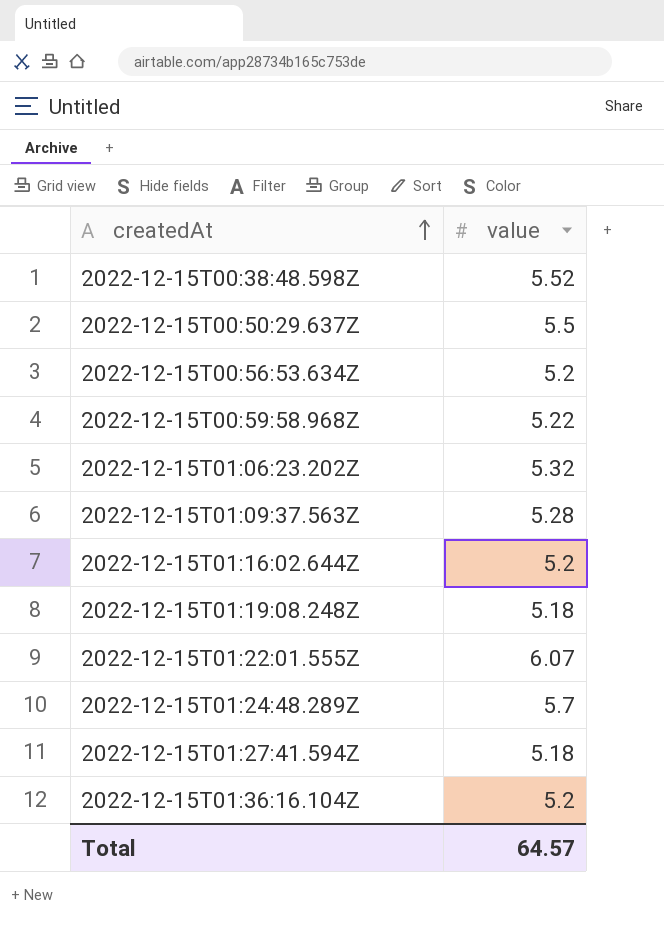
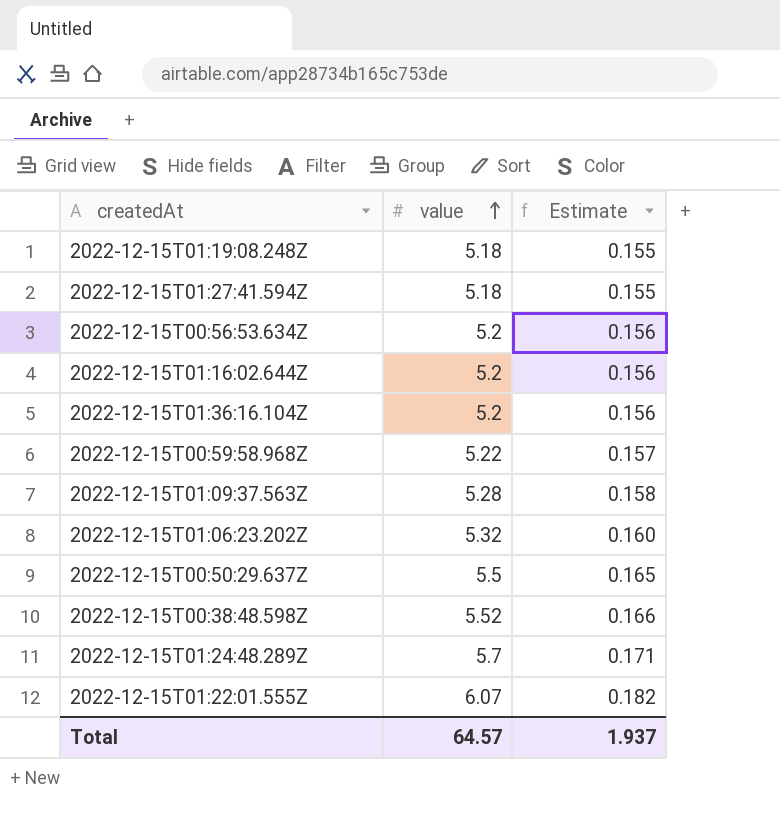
row order: createdAt ascending -> value ascending
column Estimate | formula: none -> [value] * 0.03

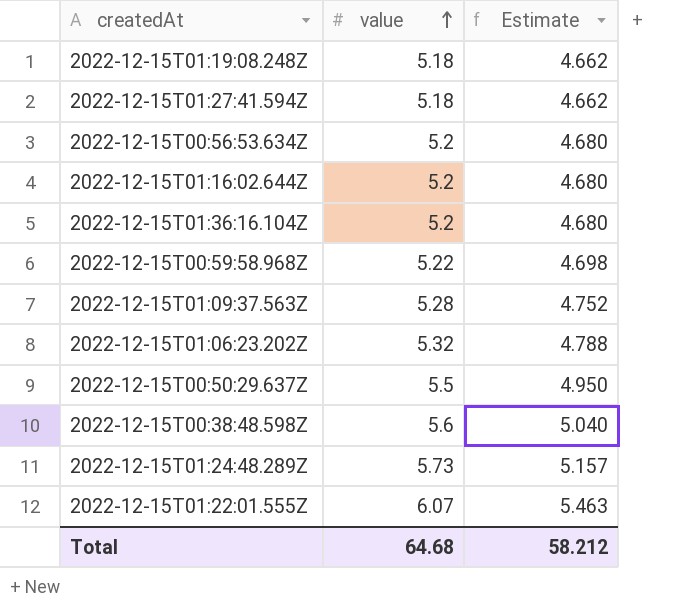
column Estimate | formula: [value] * 0.03 -> [value] * 0.9
2022-12-15T00:38:48.598Z | value: 5.52 -> 5.6
2022-12-15T01:24:48.289Z | value: 5.7 -> 5.73
Total | value: 64.57 -> 64.68
Total | Estimate: 1.937 -> 58.212

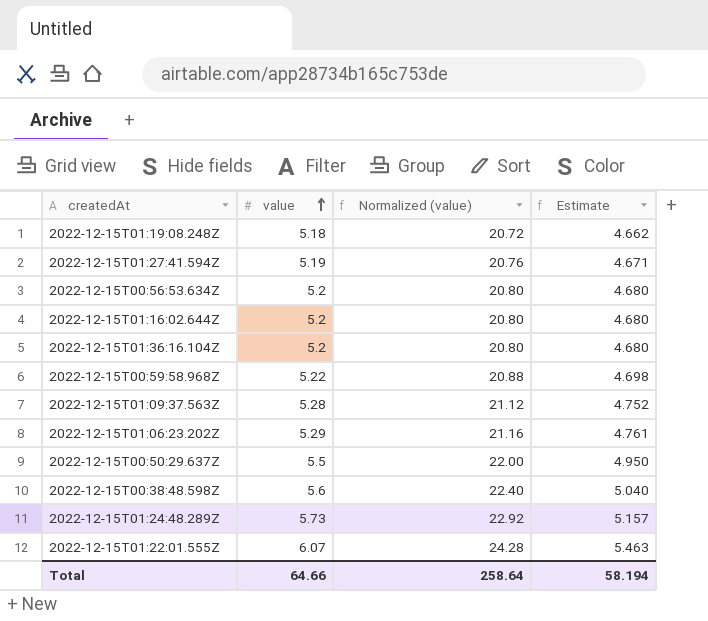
column Normalized (value) | formula: none -> [value] * 4
2022-12-15T01:27:41.594Z | value: 5.18 -> 5.19
2022-12-15T01:27:41.594Z | Estimate: 4.662 -> 4.671
2022-12-15T01:06:23.202Z | value: 5.32 -> 5.29
2022-12-15T01:06:23.202Z | Estimate: 4.788 -> 4.761
Total | value: 64.68 -> 64.66
Total | Estimate: 58.212 -> 58.194

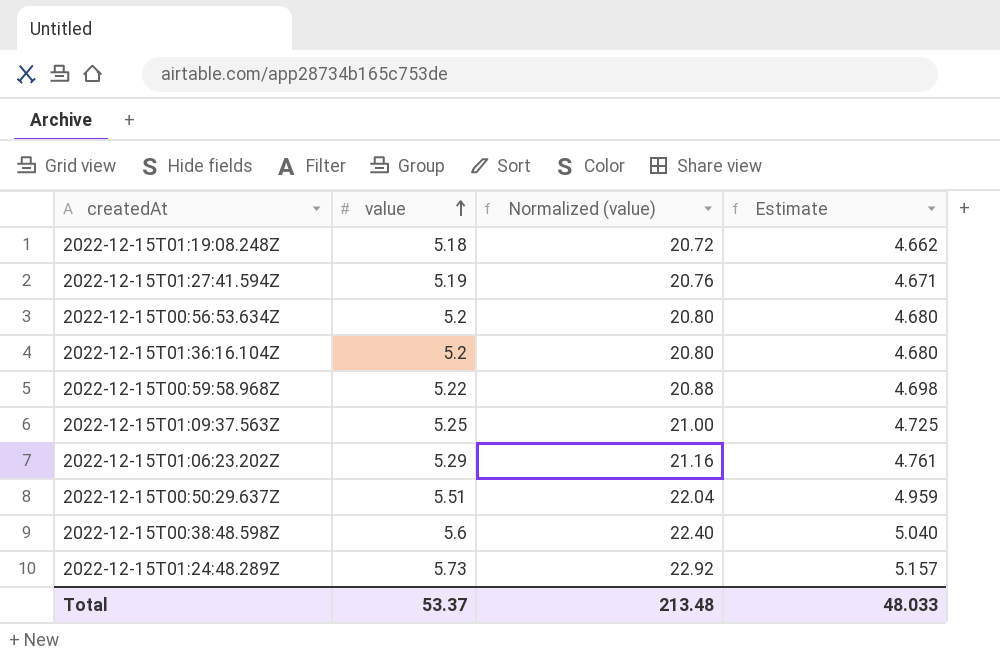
row 2022-12-15T01:16:02.644Z: 5.2 | 20.80 | 4.680 -> none
row 2022-12-15T01:22:01.555Z: 6.07 | 24.28 | 5.463 -> none
2022-12-15T01:09:37.563Z | value: 5.28 -> 5.25
2022-12-15T01:09:37.563Z | Normalized (value): 21.12 -> 21.00
2022-12-15T01:09:37.563Z | Estimate: 4.752 -> 4.725
2022-12-15T00:50:29.637Z | value: 5.5 -> 5.51
2022-12-15T00:50:29.637Z | Normalized (value): 22.00 -> 22.04
2022-12-15T00:50:29.637Z | Estimate: 4.950 -> 4.959
Total | value: 64.66 -> 53.37
Total | Normalized (value): 258.64 -> 213.48
Total | Estimate: 58.194 -> 48.033

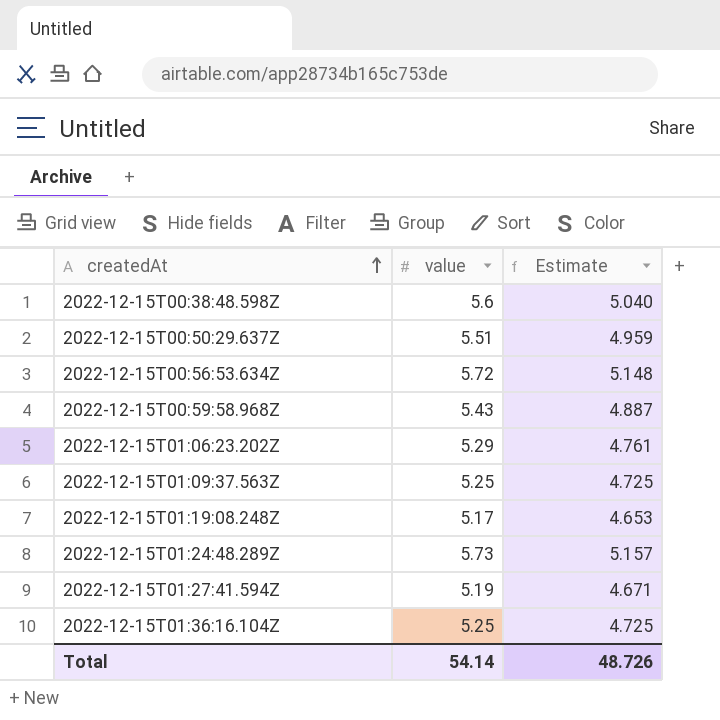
row order: value ascending -> createdAt ascending
column Normalized (value) | formula: [value] * 4 -> none
2022-12-15T00:56:53.634Z | value: 5.2 -> 5.72
2022-12-15T00:56:53.634Z | Estimate: 4.680 -> 5.148
2022-12-15T00:59:58.968Z | value: 5.22 -> 5.43
2022-12-15T00:59:58.968Z | Estimate: 4.698 -> 4.887
2022-12-15T01:19:08.248Z | value: 5.18 -> 5.17
2022-12-15T01:19:08.248Z | Estimate: 4.662 -> 4.653
2022-12-15T01:36:16.104Z | value: 5.2 -> 5.25
2022-12-15T01:36:16.104Z | Estimate: 4.680 -> 4.725
Total | value: 53.37 -> 54.14
Total | Estimate: 48.033 -> 48.726

